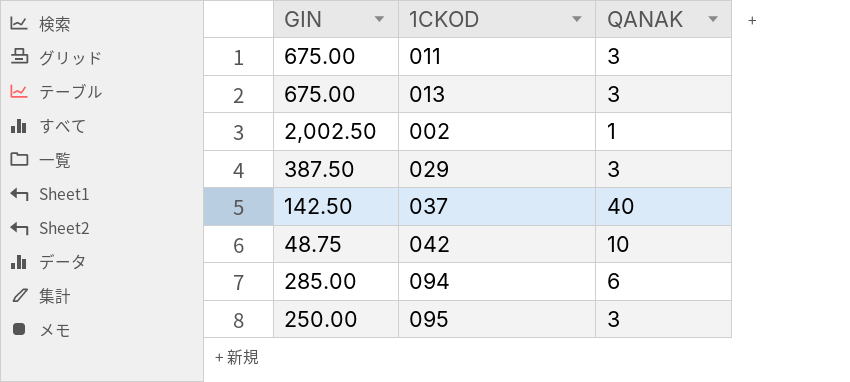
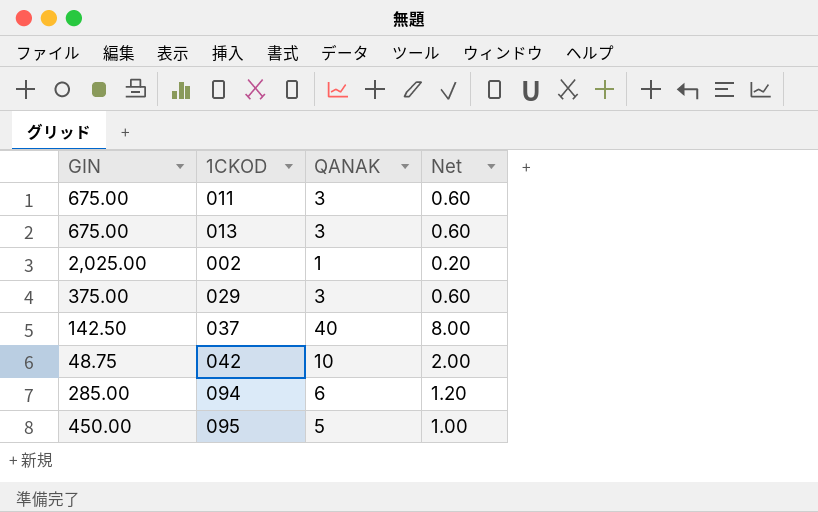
column Net | formula: none -> [QANAK] * 0.2
002 | GIN: 2,002.50 -> 2,025.00
029 | GIN: 387.50 -> 375.00
095 | GIN: 250.00 -> 450.00
095 | QANAK: 3 -> 5

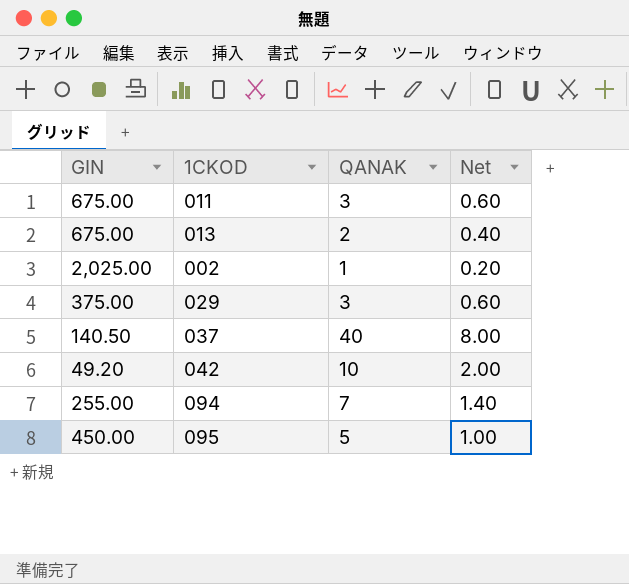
013 | QANAK: 3 -> 2
013 | Net: 0.60 -> 0.40
037 | GIN: 142.50 -> 140.50
042 | GIN: 48.75 -> 49.20
094 | GIN: 285.00 -> 255.00
094 | QANAK: 6 -> 7
094 | Net: 1.20 -> 1.40

